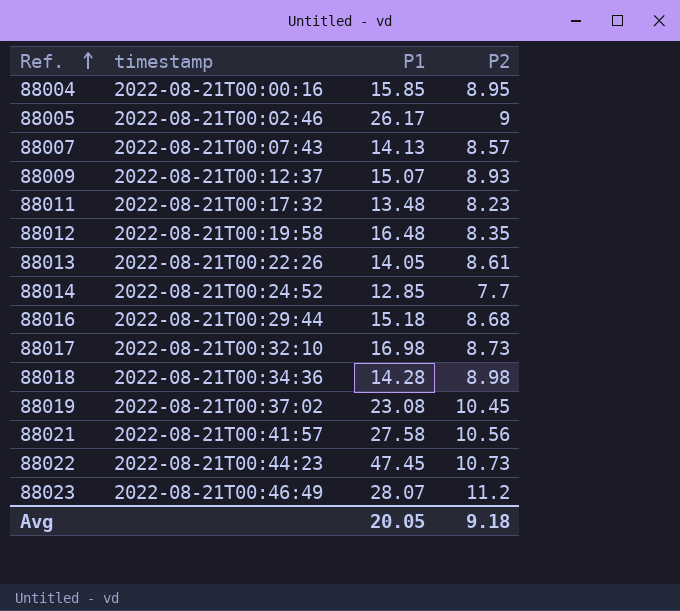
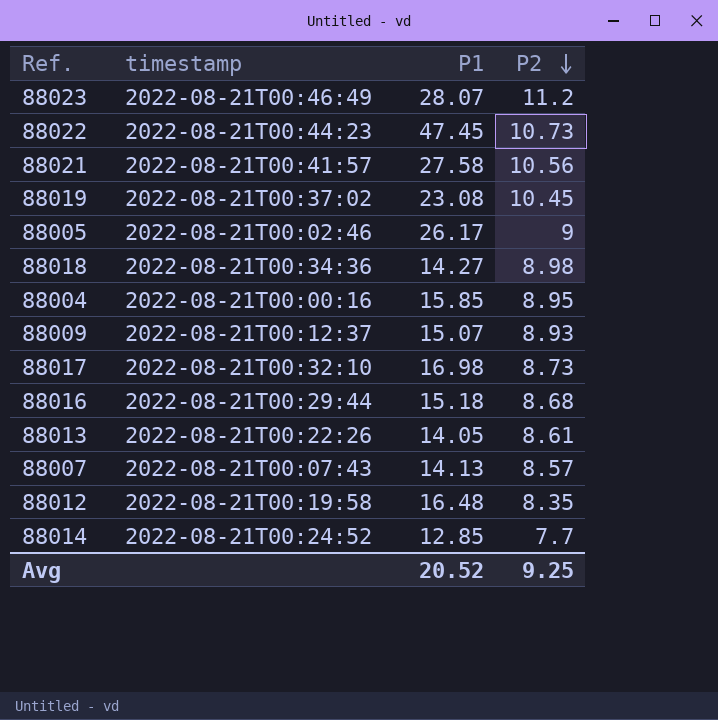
row order: Ref. ascending -> P2 descending
row 88011: 2022-08-21T00:17:32 | 13.48 | 8.23 -> none
88018 | P1: 14.28 -> 14.27
Avg | P1: 20.05 -> 20.52
Avg | P2: 9.18 -> 9.25

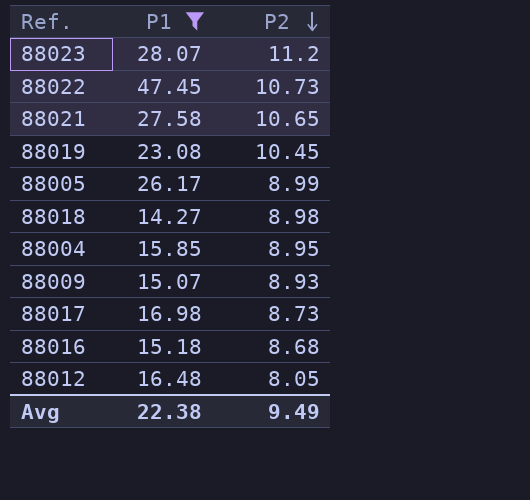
filter: none -> P1 >= 14.27
column timestamp | position: 2 -> none
88021 | P2: 10.56 -> 10.65
88005 | P2: 9 -> 8.99
88012 | P2: 8.35 -> 8.05
Avg | P1: 20.52 -> 22.38
Avg | P2: 9.25 -> 9.49

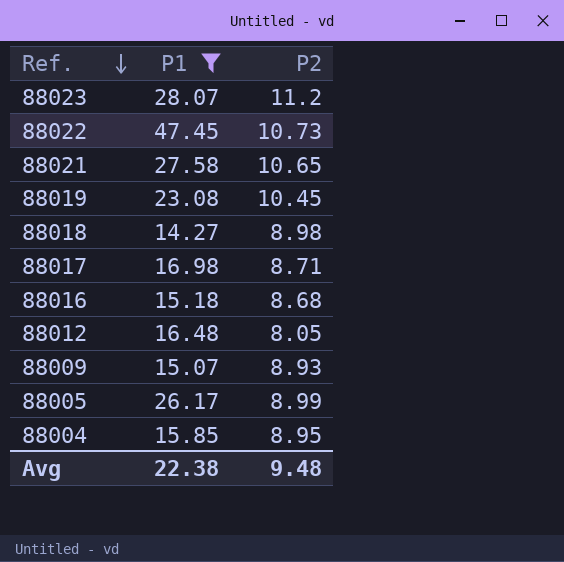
row order: P2 descending -> Ref. descending
88017 | P2: 8.73 -> 8.71
Avg | P2: 9.49 -> 9.48

